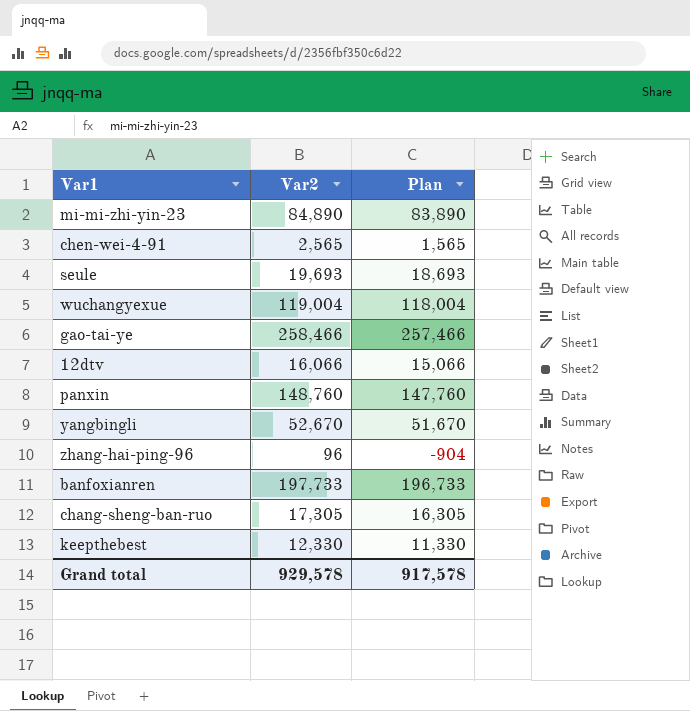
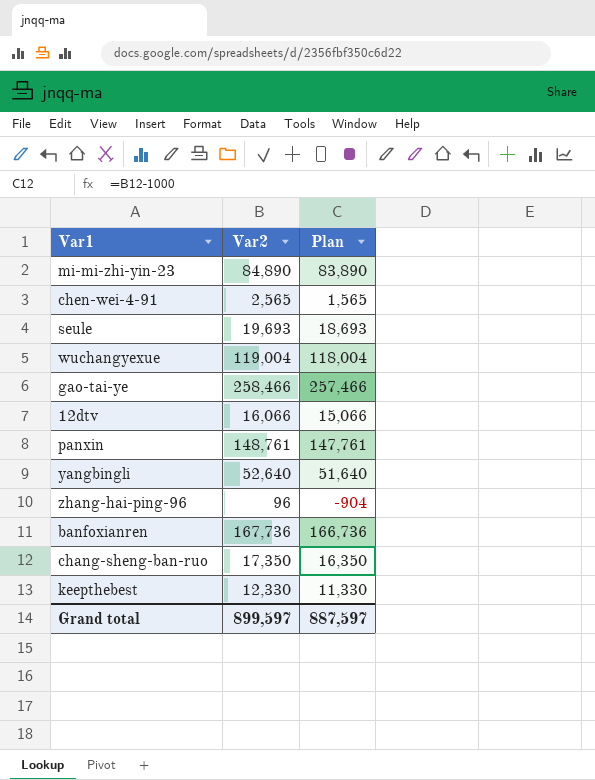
panxin | Var2: 148,760 -> 148,761
panxin | Plan: 147,760 -> 147,761
yangbingli | Var2: 52,670 -> 52,640
yangbingli | Plan: 51,670 -> 51,640
banfoxianren | Var2: 197,733 -> 167,736
banfoxianren | Plan: 196,733 -> 166,736
chang-sheng-ban-ruo | Var2: 17,305 -> 17,350
chang-sheng-ban-ruo | Plan: 16,305 -> 16,350
Grand total | Var2: 929,578 -> 899,597
Grand total | Plan: 917,578 -> 887,597

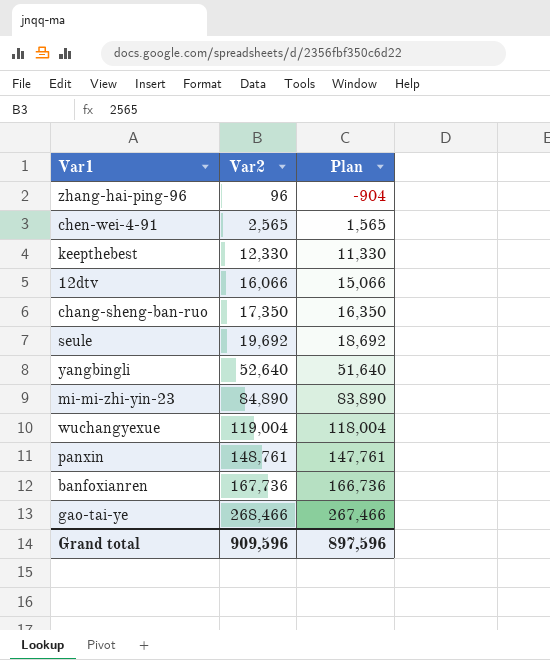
row order: none -> Var2 ascending
seule | Var2: 19,693 -> 19,692
seule | Plan: 18,693 -> 18,692
gao-tai-ye | Var2: 258,466 -> 268,466
gao-tai-ye | Plan: 257,466 -> 267,466
Grand total | Var2: 899,597 -> 909,596
Grand total | Plan: 887,597 -> 897,596

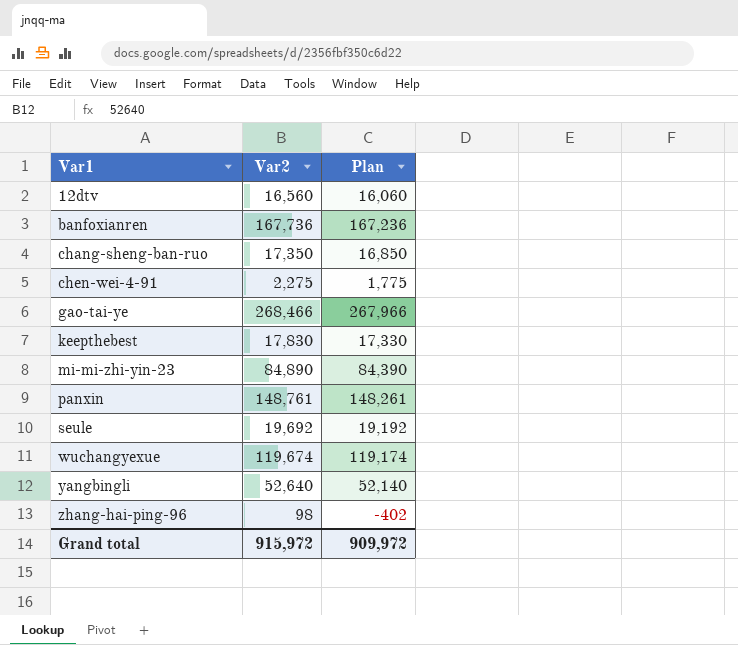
row order: Var2 ascending -> Var1 ascending
column Plan | formula: [Var2] - 1000 -> [Var2] - 500
12dtv | Var2: 16,066 -> 16,560
chen-wei-4-91 | Var2: 2,565 -> 2,275
keepthebest | Var2: 12,330 -> 17,830
wuchangyexue | Var2: 119,004 -> 119,674
zhang-hai-ping-96 | Var2: 96 -> 98
Grand total | Var2: 909,596 -> 915,972
Grand total | Plan: 897,596 -> 909,972

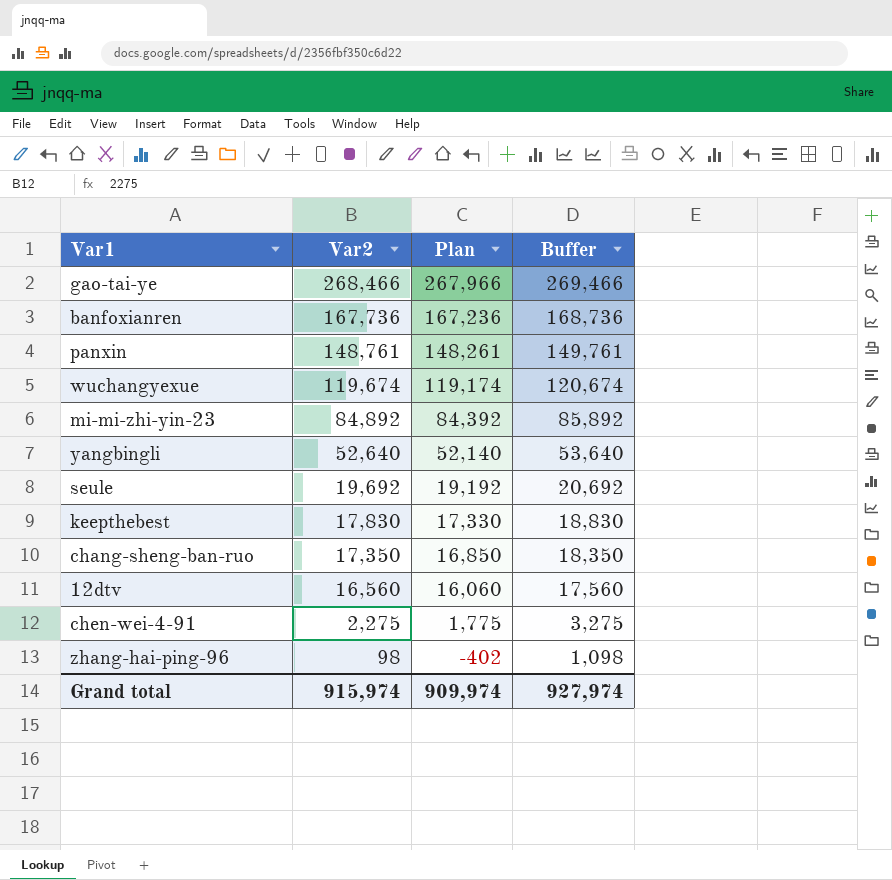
row order: Var1 ascending -> Var2 descending
column Buffer | formula: none -> [Var2] + 1000
mi-mi-zhi-yin-23 | Var2: 84,890 -> 84,892
mi-mi-zhi-yin-23 | Plan: 84,390 -> 84,392
Grand total | Var2: 915,972 -> 915,974
Grand total | Plan: 909,972 -> 909,974

